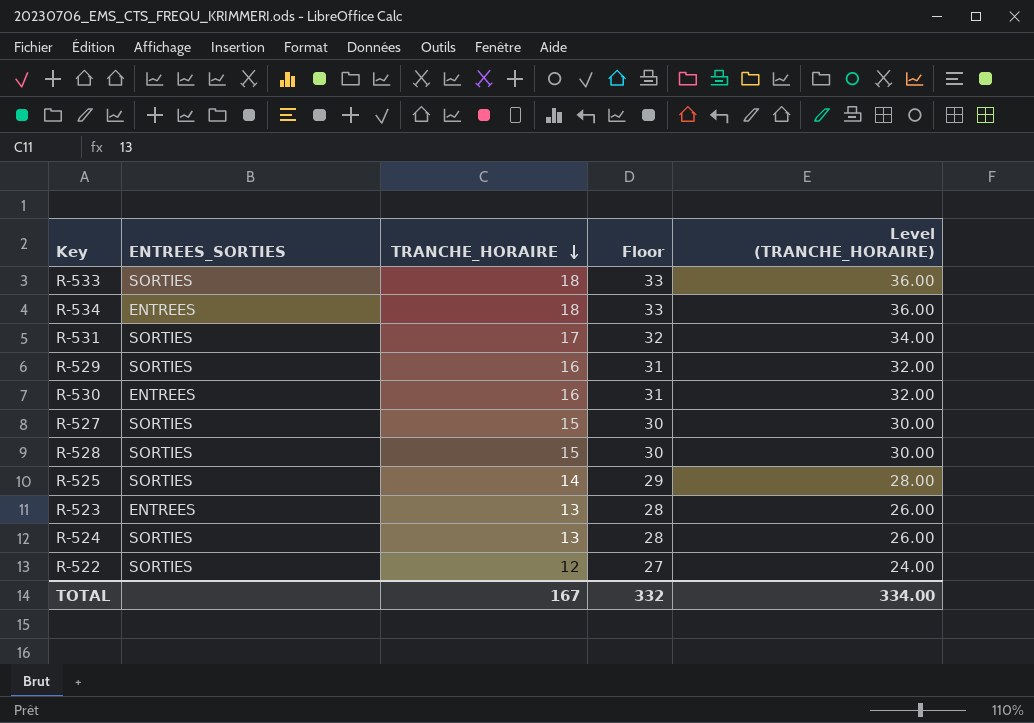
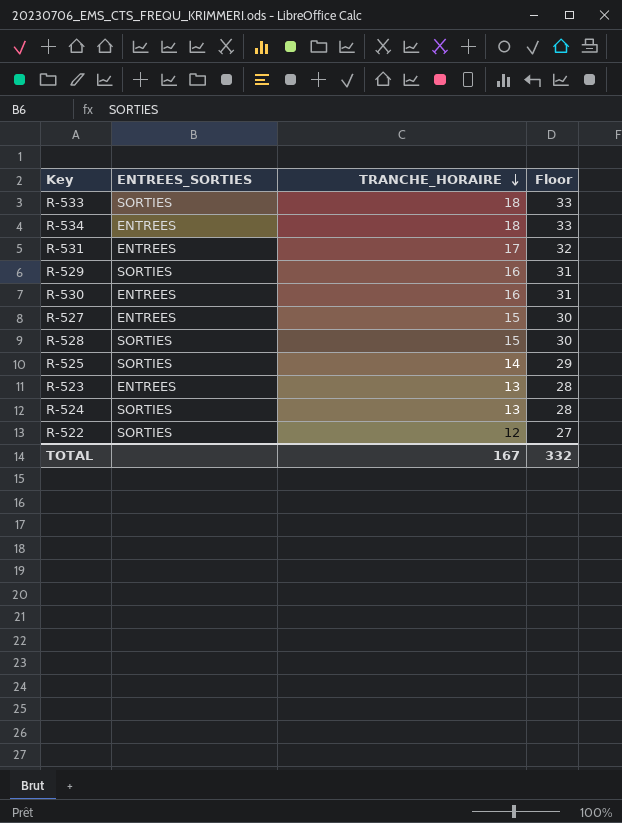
column Level (TRANCHE_HORAIRE) | formula: [TRANCHE_HORAIRE] * 2 -> none
R-531 | ENTREES_SORTIES: SORTIES -> ENTREES
R-527 | ENTREES_SORTIES: SORTIES -> ENTREES

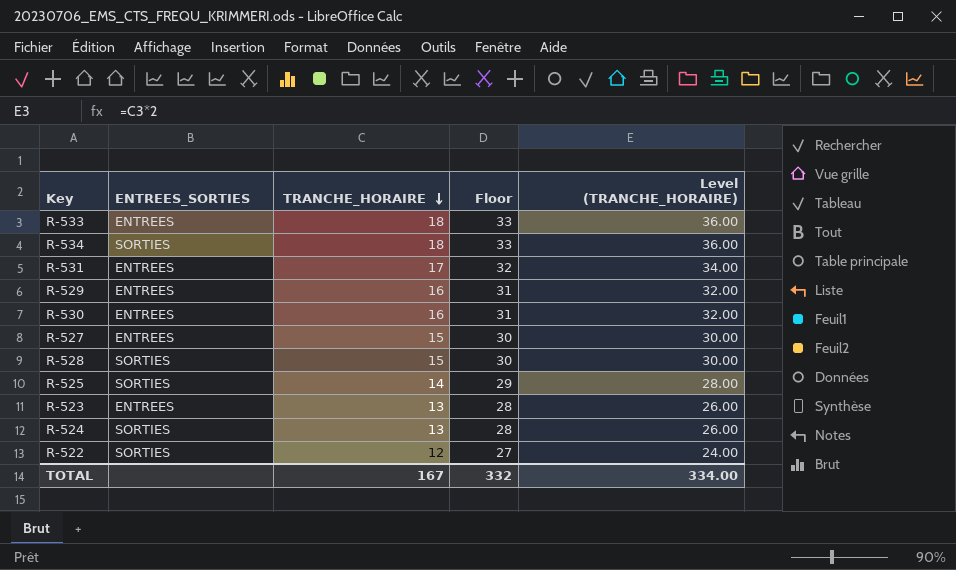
column Level (TRANCHE_HORAIRE) | formula: none -> [TRANCHE_HORAIRE] * 2
R-533 | ENTREES_SORTIES: SORTIES -> ENTREES
R-534 | ENTREES_SORTIES: ENTREES -> SORTIES
R-529 | ENTREES_SORTIES: SORTIES -> ENTREES

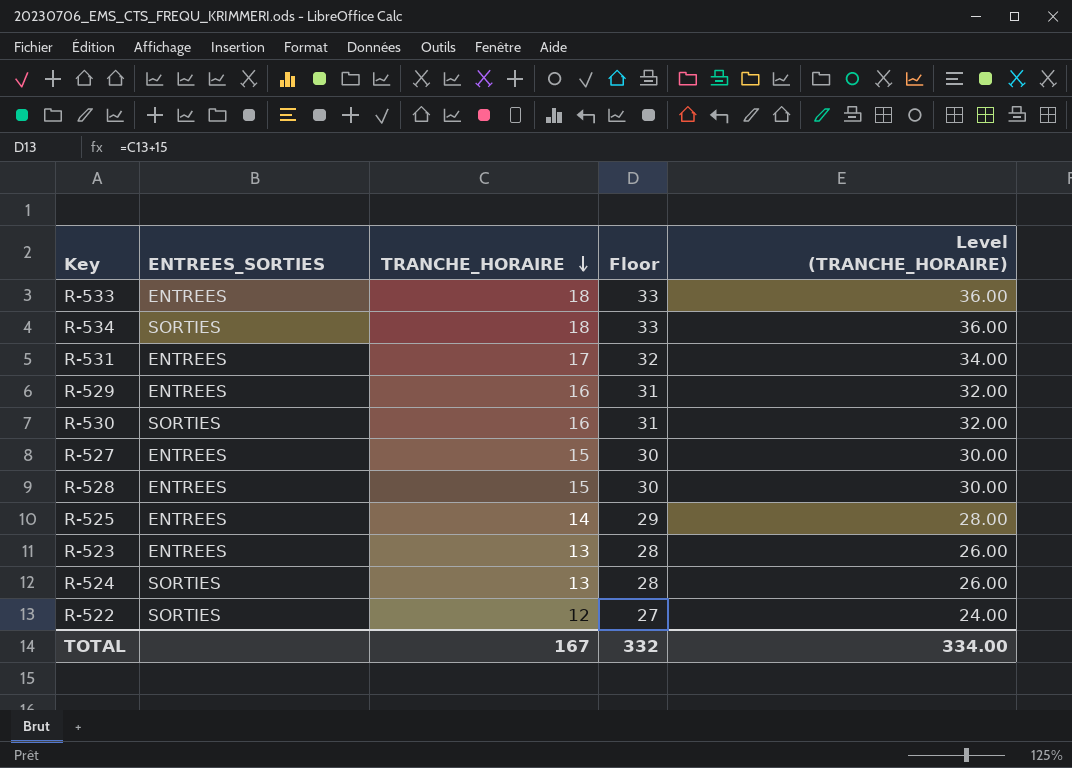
R-530 | ENTREES_SORTIES: ENTREES -> SORTIES
R-528 | ENTREES_SORTIES: SORTIES -> ENTREES
R-525 | ENTREES_SORTIES: SORTIES -> ENTREES

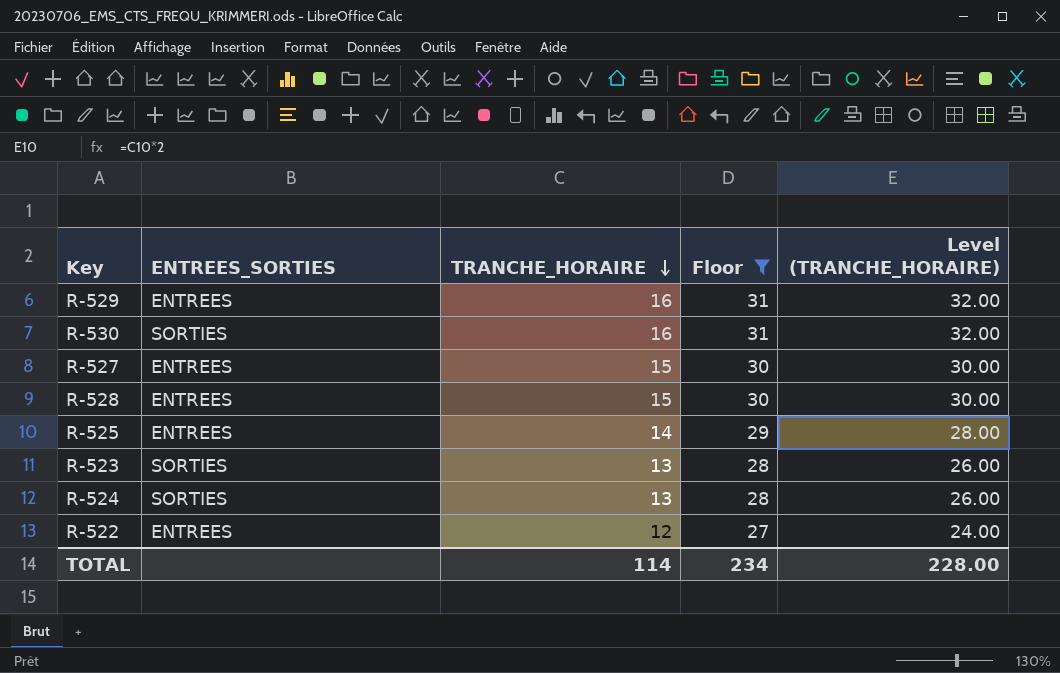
filter: none -> Floor <= 31
R-523 | ENTREES_SORTIES: ENTREES -> SORTIES
R-522 | ENTREES_SORTIES: SORTIES -> ENTREES
TOTAL | TRANCHE_HORAIRE: 167 -> 114
TOTAL | Floor: 332 -> 234
TOTAL | Level (TRANCHE_HORAIRE): 334.00 -> 228.00

